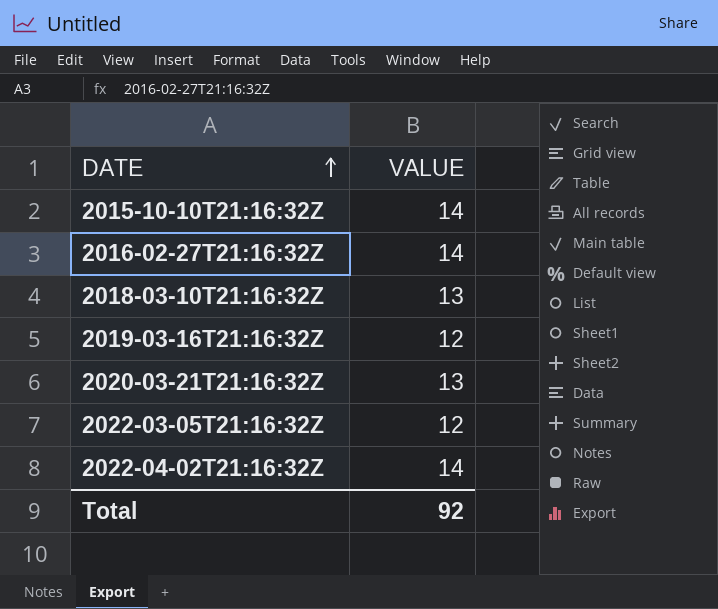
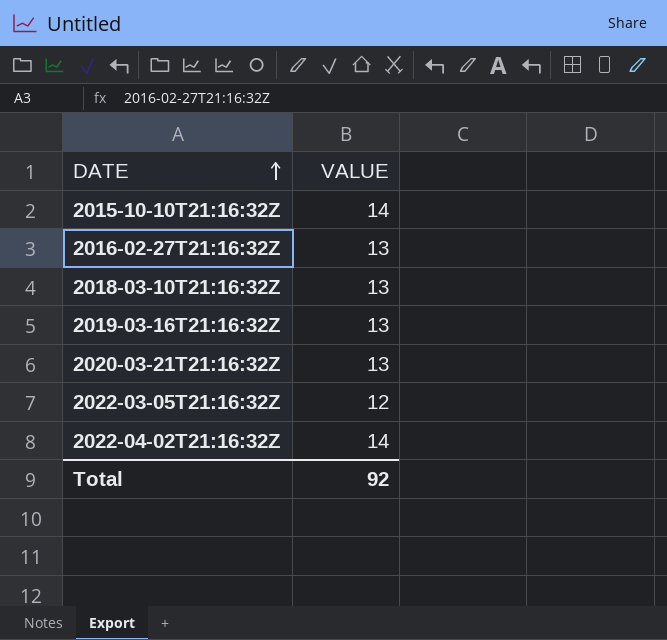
2016-02-27T21:16:32Z | VALUE: 14 -> 13
2019-03-16T21:16:32Z | VALUE: 12 -> 13

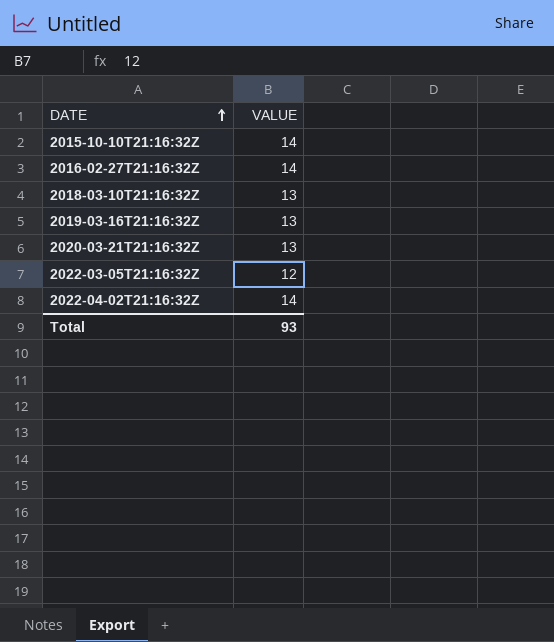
2016-02-27T21:16:32Z | VALUE: 13 -> 14
Total | VALUE: 92 -> 93

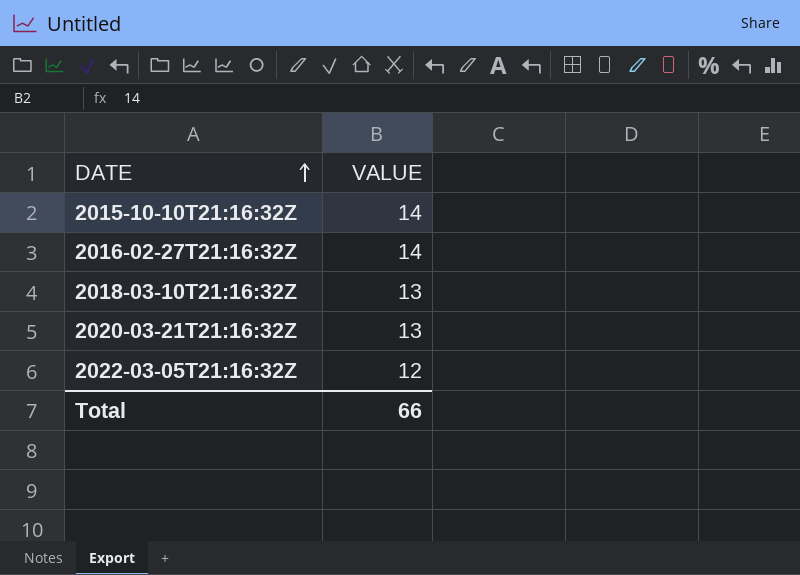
row 2019-03-16T21:16:32Z: 13 -> none
row 2022-04-02T21:16:32Z: 14 -> none
Total | VALUE: 93 -> 66

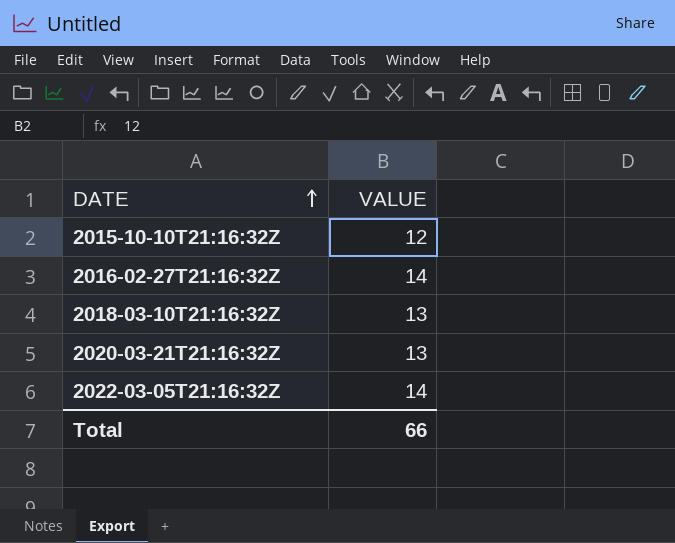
2015-10-10T21:16:32Z | VALUE: 14 -> 12
2022-03-05T21:16:32Z | VALUE: 12 -> 14

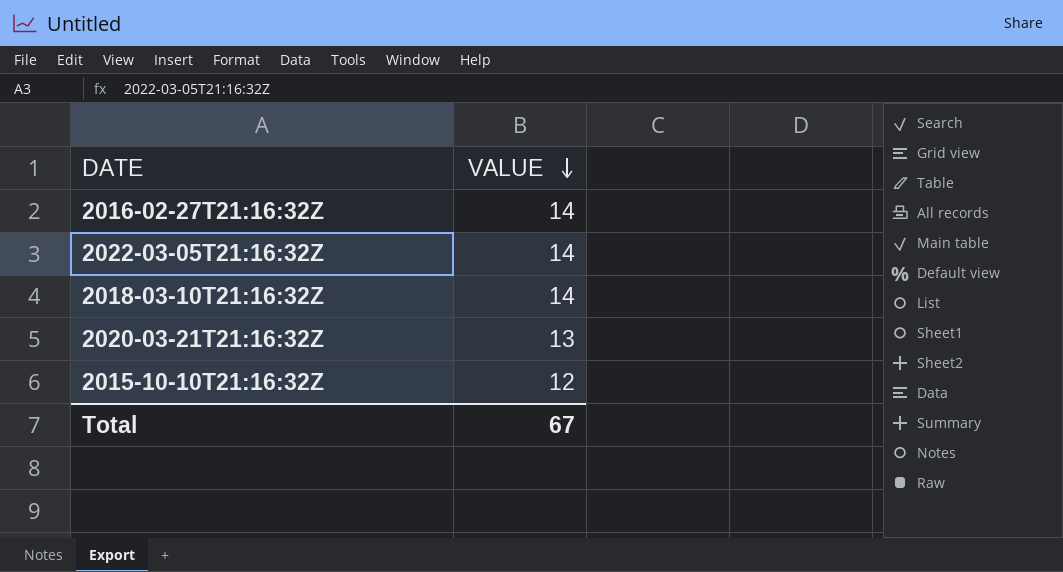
row order: DATE ascending -> VALUE descending
2018-03-10T21:16:32Z | VALUE: 13 -> 14
Total | VALUE: 66 -> 67

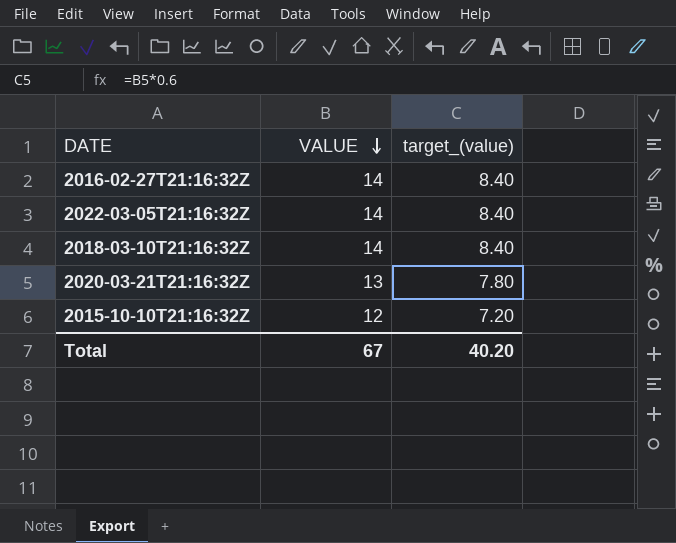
column target_(value) | formula: none -> [VALUE] * 0.6

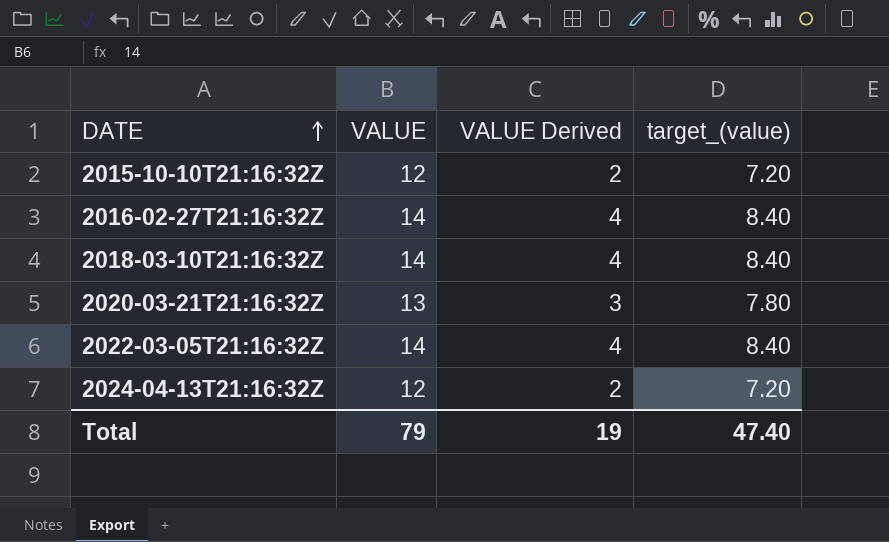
row order: VALUE descending -> DATE ascending
column VALUE Derived | formula: none -> [VALUE] - 10
row 2024-04-13T21:16:32Z: none -> 12 | 2 | 7.20
Total | VALUE: 67 -> 79
Total | target_(value): 40.20 -> 47.40

